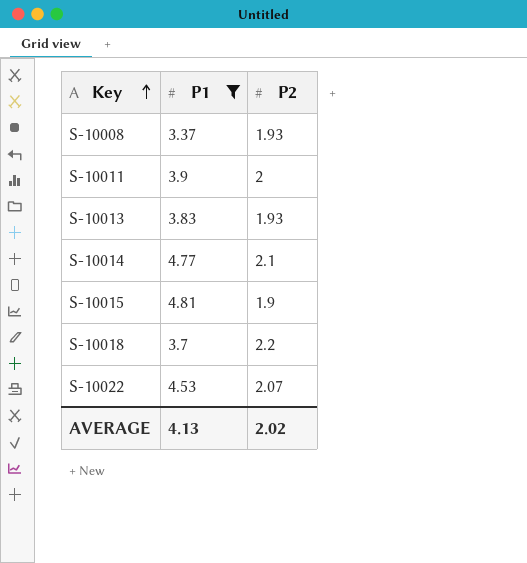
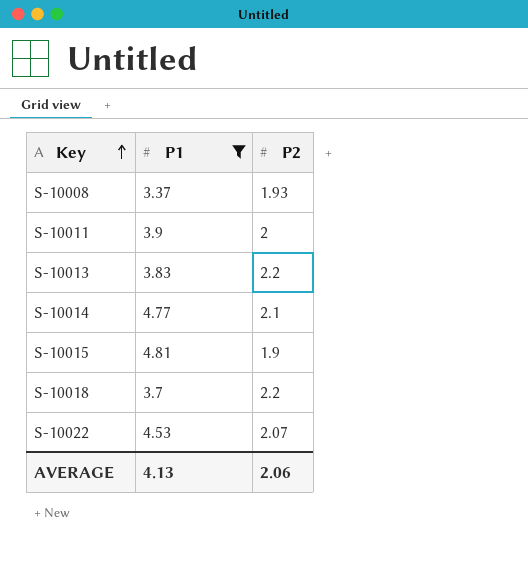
S-10013 | P2: 1.93 -> 2.2
AVERAGE | P2: 2.02 -> 2.06

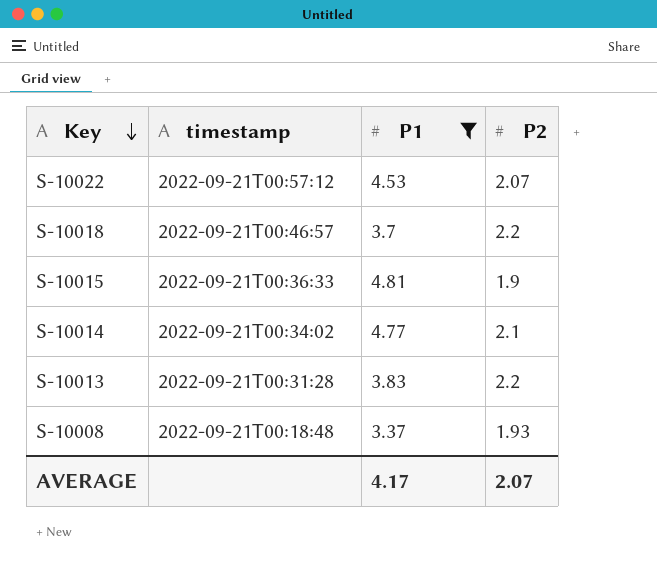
row order: Key ascending -> Key descending
column timestamp | position: none -> 2
row S-10011: 3.9 | 2 -> none
AVERAGE | P1: 4.13 -> 4.17
AVERAGE | P2: 2.06 -> 2.07

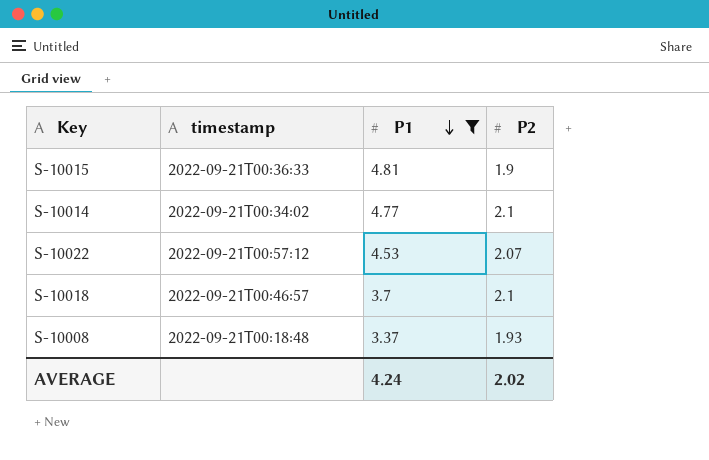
row order: Key descending -> P1 descending
row S-10013: 2022-09-21T00:31:28 | 3.83 | 2.2 -> none
S-10018 | P2: 2.2 -> 2.1
AVERAGE | P1: 4.17 -> 4.24
AVERAGE | P2: 2.07 -> 2.02

